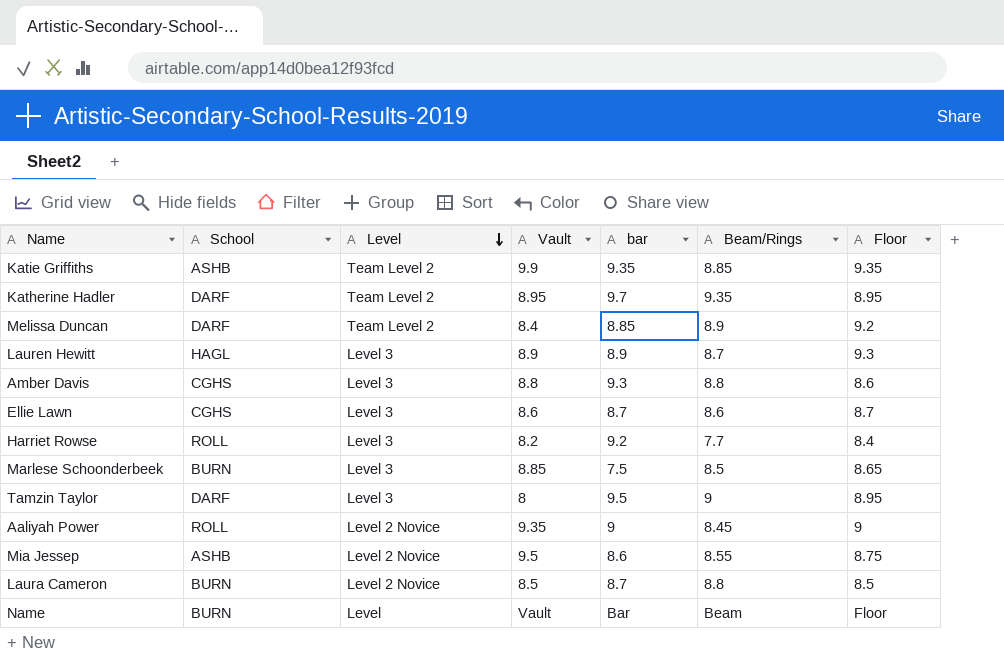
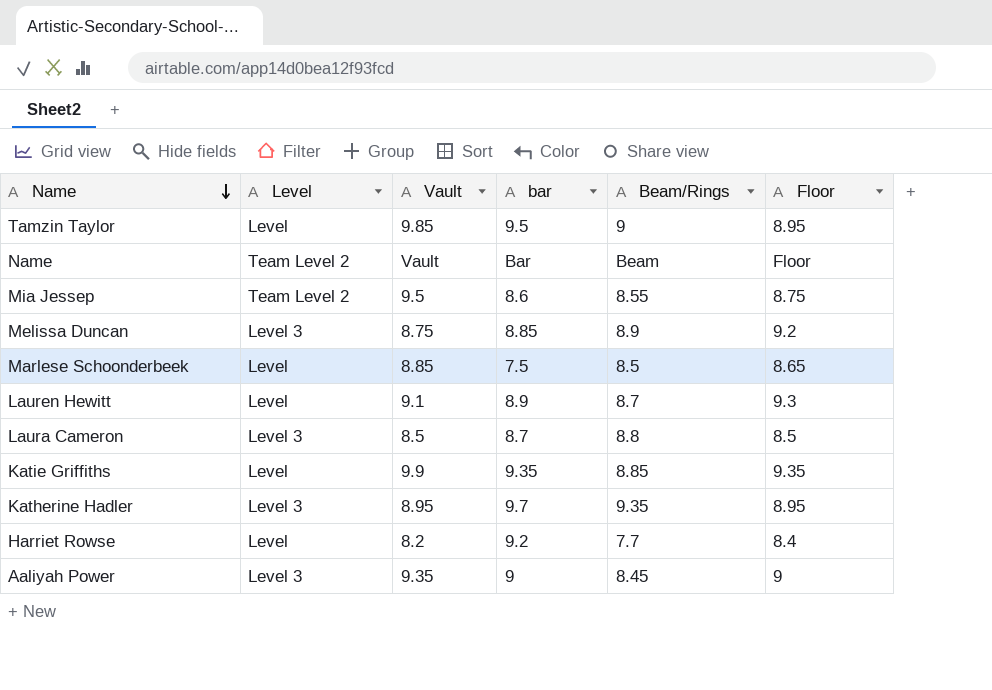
row order: Level descending -> Name descending
column School | position: 2 -> none
row Amber Davis: CGHS | Level 3 | 8.8 | 9.3 | 8.8 | 8.6 -> none
row Ellie Lawn: CGHS | Level 3 | 8.6 | 8.7 | 8.6 | 8.7 -> none
Tamzin Taylor | Level: Level 3 -> Level
Tamzin Taylor | Vault: 8 -> 9.85
Name | Level: Level -> Team Level 2
Mia Jessep | Level: Level 2 Novice -> Team Level 2
Melissa Duncan | Level: Team Level 2 -> Level 3
Melissa Duncan | Vault: 8.4 -> 8.75
Marlese Schoonderbeek | Level: Level 3 -> Level
Lauren Hewitt | Level: Level 3 -> Level
Lauren Hewitt | Vault: 8.9 -> 9.1
Laura Cameron | Level: Level 2 Novice -> Level 3
Katie Griffiths | Level: Team Level 2 -> Level
Katherine Hadler | Level: Team Level 2 -> Level 3
Harriet Rowse | Level: Level 3 -> Level
Aaliyah Power | Level: Level 2 Novice -> Level 3

